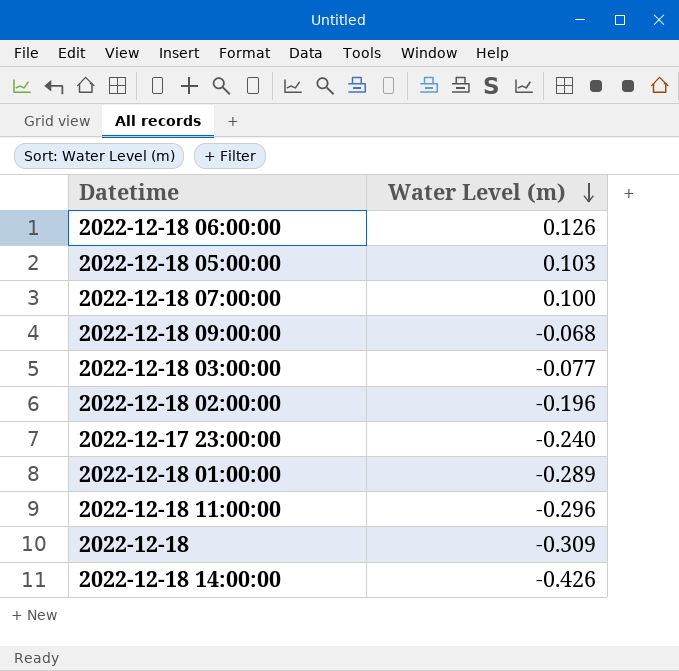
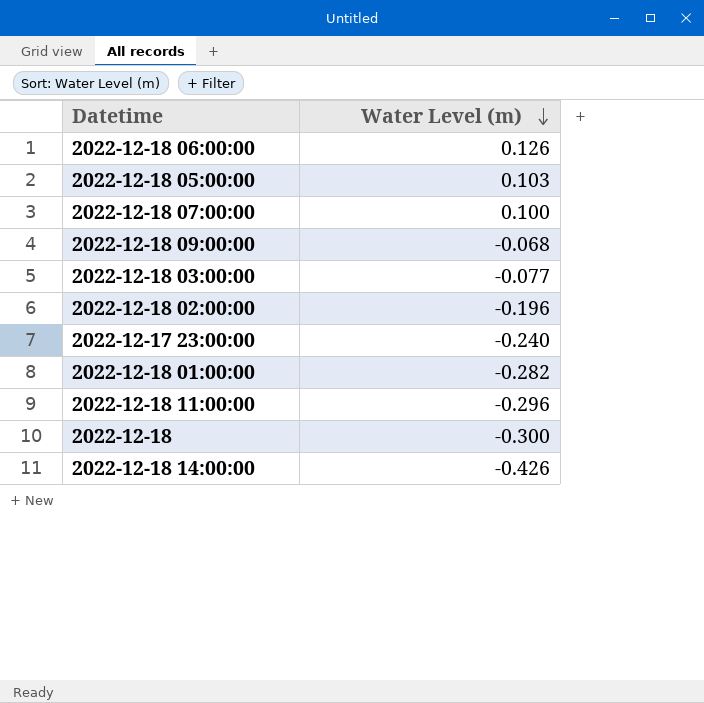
2022-12-18 01:00:00 | Water Level (m): -0.289 -> -0.282
2022-12-18 | Water Level (m): -0.309 -> -0.300

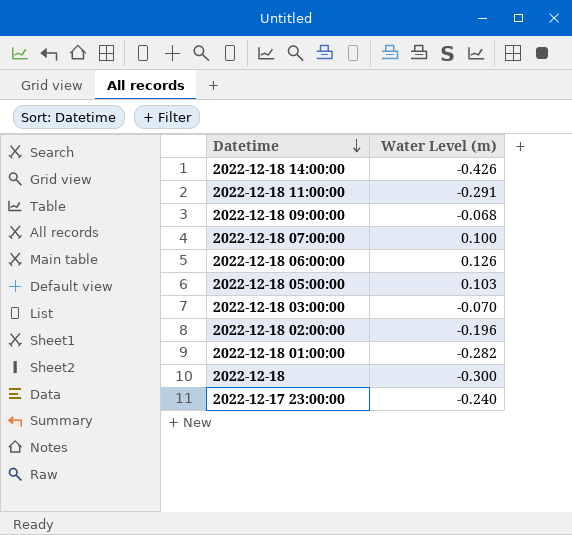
row order: Water Level (m) descending -> Datetime descending
2022-12-18 11:00:00 | Water Level (m): -0.296 -> -0.291
2022-12-18 03:00:00 | Water Level (m): -0.077 -> -0.070

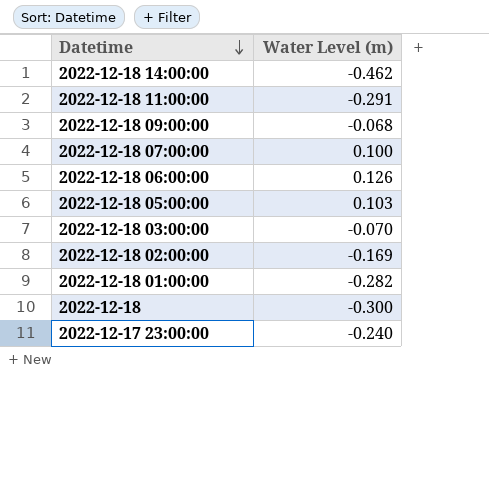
2022-12-18 14:00:00 | Water Level (m): -0.426 -> -0.462
2022-12-18 02:00:00 | Water Level (m): -0.196 -> -0.169

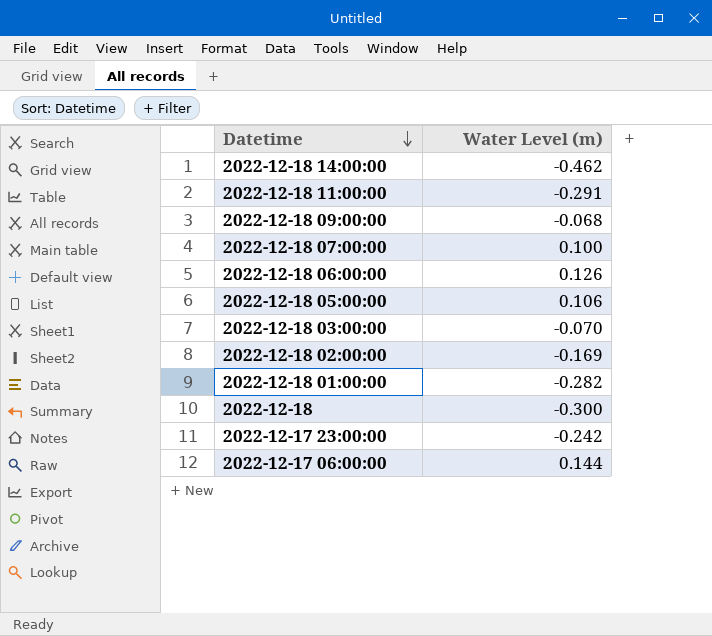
2022-12-18 05:00:00 | Water Level (m): 0.103 -> 0.106
2022-12-17 23:00:00 | Water Level (m): -0.240 -> -0.242
row 2022-12-17 06:00:00: none -> 0.144

